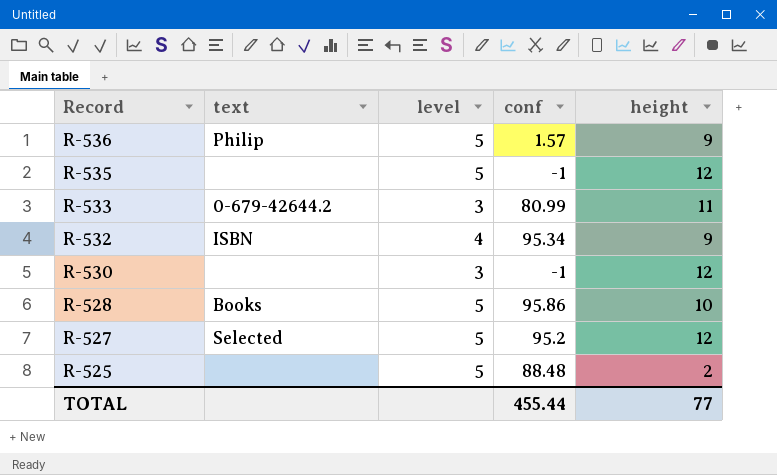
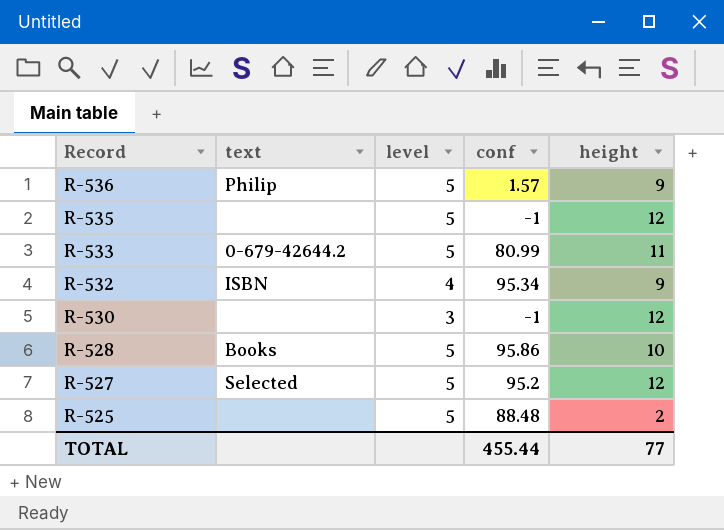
R-533 | level: 3 -> 5

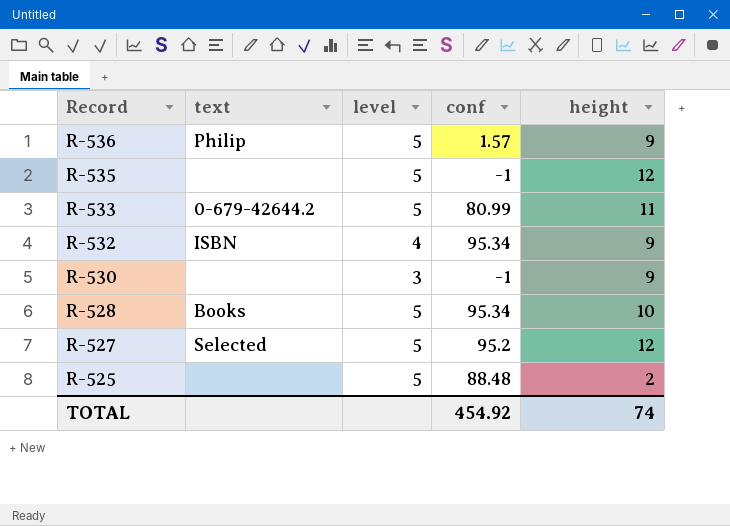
R-530 | height: 12 -> 9
R-528 | conf: 95.86 -> 95.34
TOTAL | conf: 455.44 -> 454.92
TOTAL | height: 77 -> 74

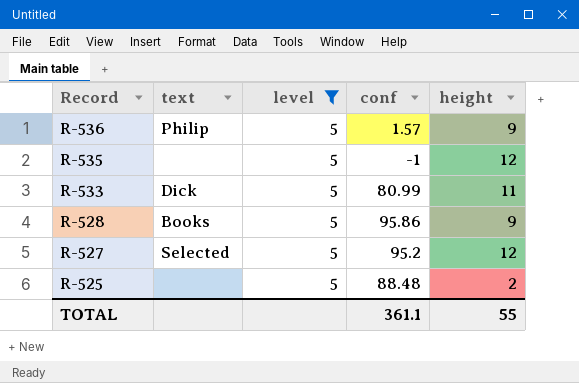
filter: none -> level = 5
R-533 | text: 0-679-42644.2 -> Dick
R-528 | conf: 95.34 -> 95.86
R-528 | height: 10 -> 9
TOTAL | conf: 454.92 -> 361.1
TOTAL | height: 74 -> 55

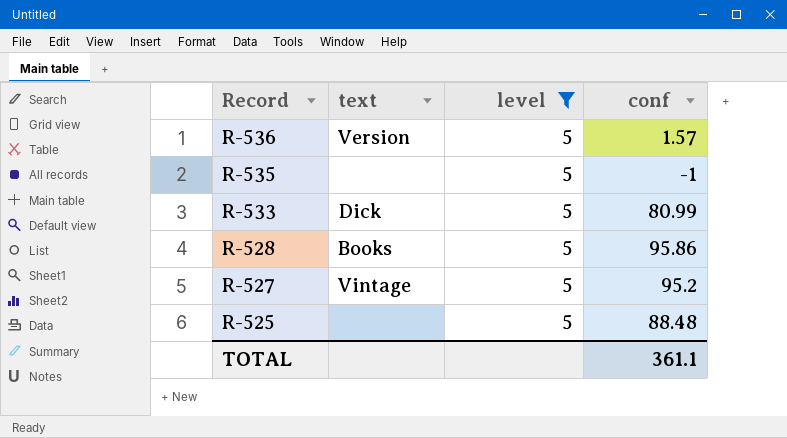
column height | position: 5 -> none
R-536 | text: Philip -> Version
R-527 | text: Selected -> Vintage

